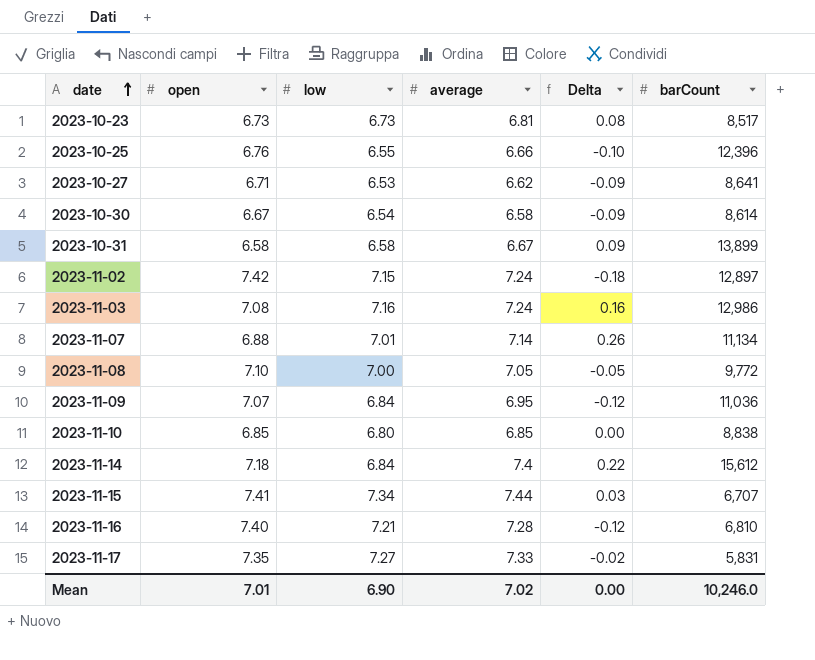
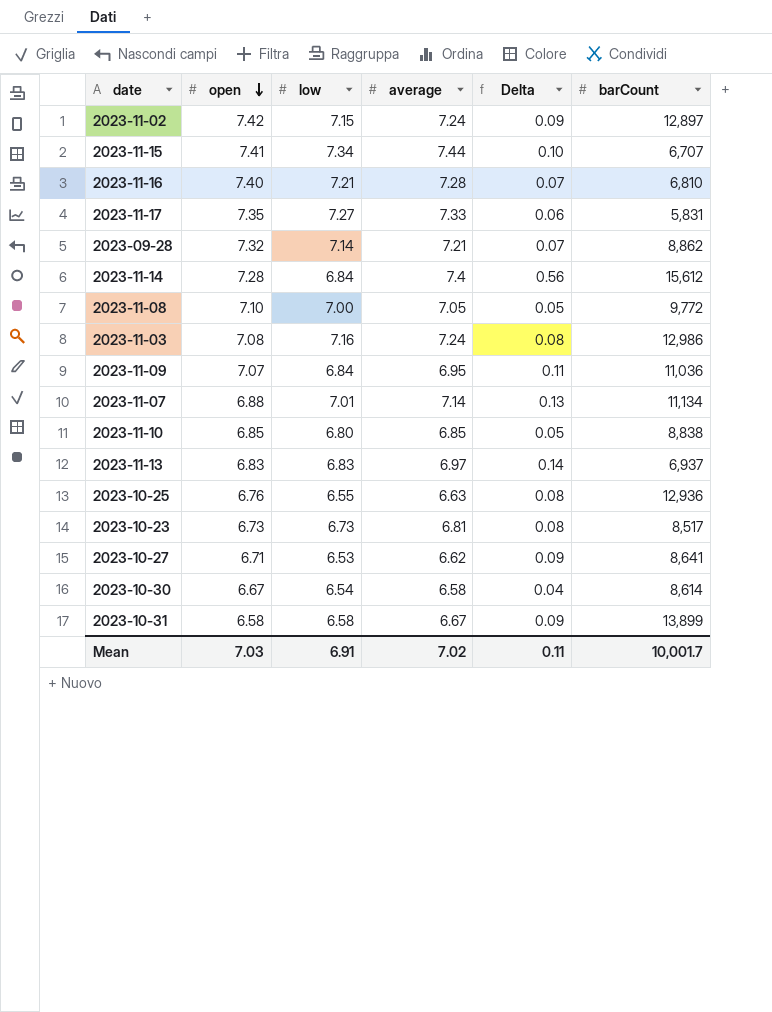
row order: date ascending -> open descending
column Delta | formula: [average] - [open] -> [average] - [low]
row 2023-09-28: none -> 7.32 | 7.14 | 7.21 | 0.07 | 8,862
2023-11-14 | open: 7.18 -> 7.28
row 2023-11-13: none -> 6.83 | 6.83 | 6.97 | 0.14 | 6,937
2023-10-25 | average: 6.66 -> 6.63
2023-10-25 | barCount: 12,396 -> 12,936
Mean | open: 7.01 -> 7.03
Mean | low: 6.90 -> 6.91
Mean | Delta: 0.00 -> 0.11
Mean | barCount: 10,246.0 -> 10,001.7

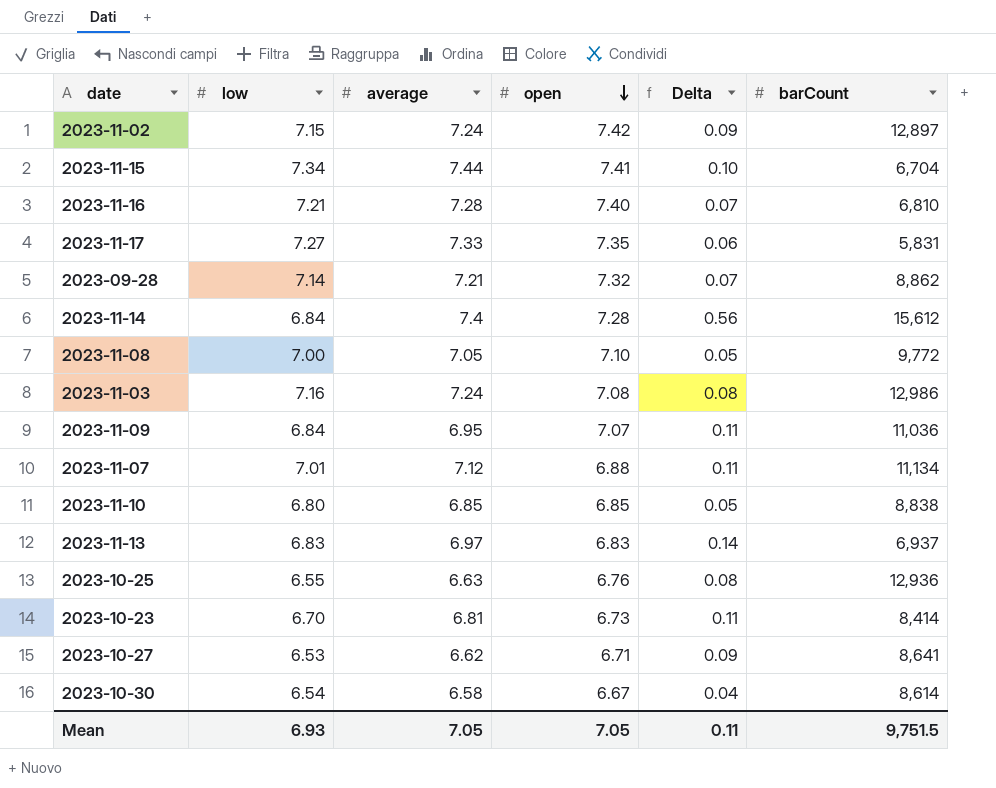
column open | position: 2 -> 4
row 2023-10-31: 6.58 | 6.58 | 6.67 | 0.09 | 13,899 -> none
2023-11-15 | barCount: 6,707 -> 6,704
2023-11-07 | average: 7.14 -> 7.12
2023-11-07 | Delta: 0.13 -> 0.11
2023-10-23 | low: 6.73 -> 6.70
2023-10-23 | Delta: 0.08 -> 0.11
2023-10-23 | barCount: 8,517 -> 8,414
Mean | low: 6.91 -> 6.93
Mean | average: 7.02 -> 7.05
Mean | open: 7.03 -> 7.05
Mean | barCount: 10,001.7 -> 9,751.5

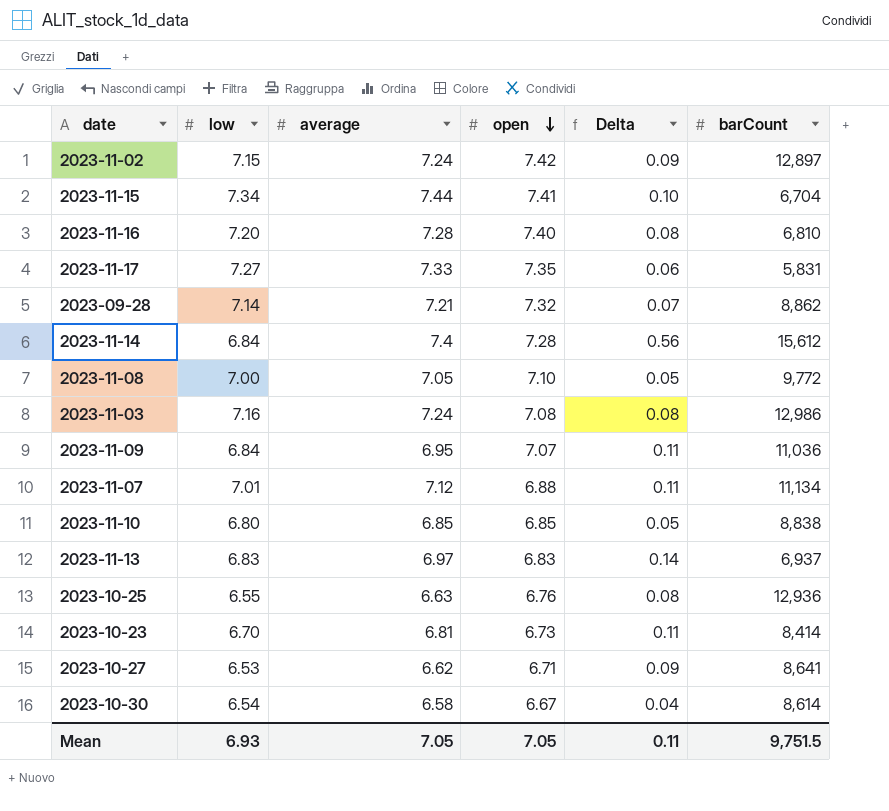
2023-11-16 | low: 7.21 -> 7.20
2023-11-16 | Delta: 0.07 -> 0.08

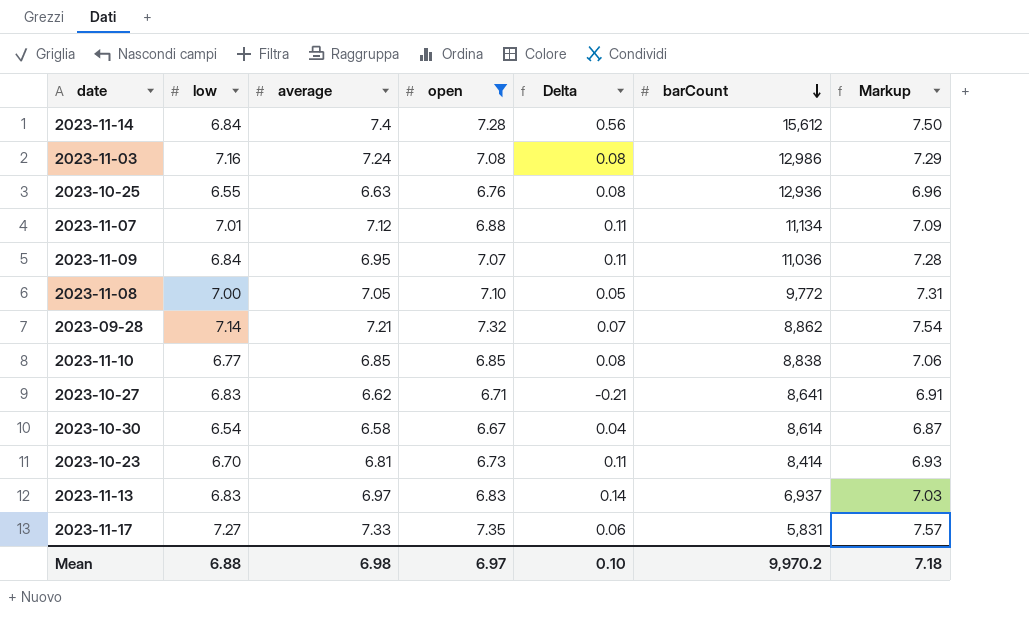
filter: none -> open <= 7.35
row order: open descending -> barCount descending
column Markup | formula: none -> [open] * 1.03
2023-11-10 | low: 6.80 -> 6.77
2023-11-10 | Delta: 0.05 -> 0.08
2023-10-27 | low: 6.53 -> 6.83
2023-10-27 | Delta: 0.09 -> -0.21
Mean | low: 6.93 -> 6.88
Mean | average: 7.05 -> 6.98
Mean | open: 7.05 -> 6.97
Mean | Delta: 0.11 -> 0.10
Mean | barCount: 9,751.5 -> 9,970.2

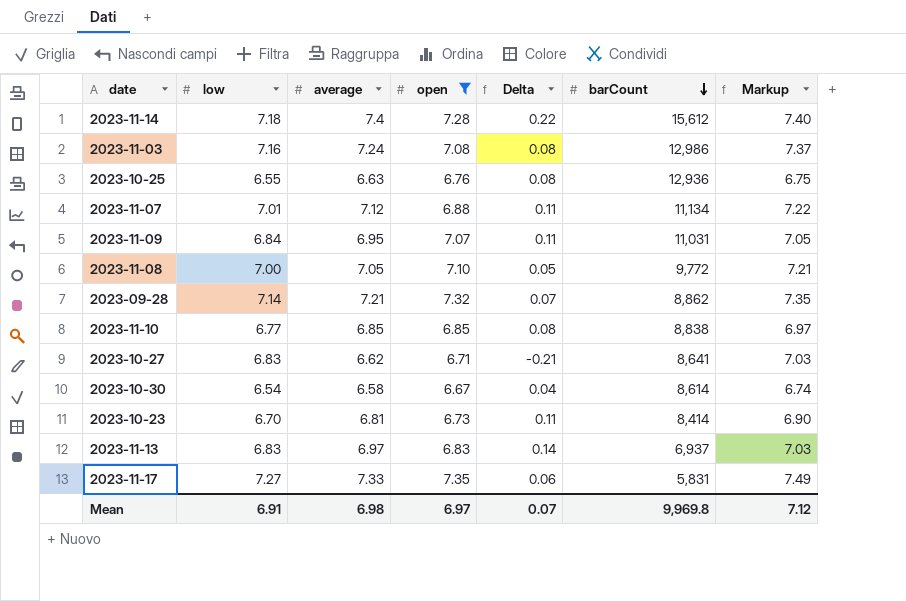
column Markup | formula: [open] * 1.03 -> [low] * 1.03
2023-11-14 | low: 6.84 -> 7.18
2023-11-14 | Delta: 0.56 -> 0.22
2023-11-09 | barCount: 11,036 -> 11,031
Mean | low: 6.88 -> 6.91
Mean | Delta: 0.10 -> 0.07
Mean | barCount: 9,970.2 -> 9,969.8
Mean | Markup: 7.18 -> 7.12

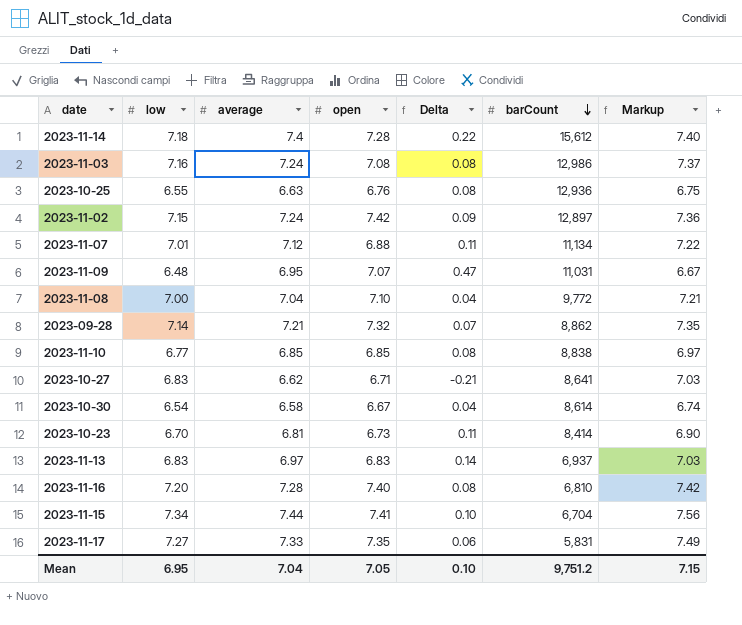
filter: open <= 7.35 -> none
2023-11-09 | low: 6.84 -> 6.48
2023-11-09 | Delta: 0.11 -> 0.47
2023-11-09 | Markup: 7.05 -> 6.67
2023-11-08 | average: 7.05 -> 7.04
2023-11-08 | Delta: 0.05 -> 0.04
Mean | low: 6.91 -> 6.95
Mean | average: 6.98 -> 7.04
Mean | open: 6.97 -> 7.05
Mean | Delta: 0.07 -> 0.10
Mean | barCount: 9,969.8 -> 9,751.2
Mean | Markup: 7.12 -> 7.15

